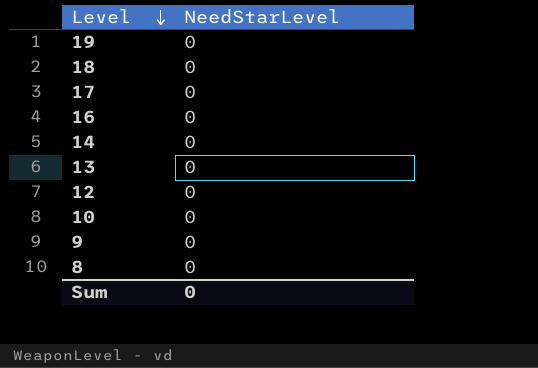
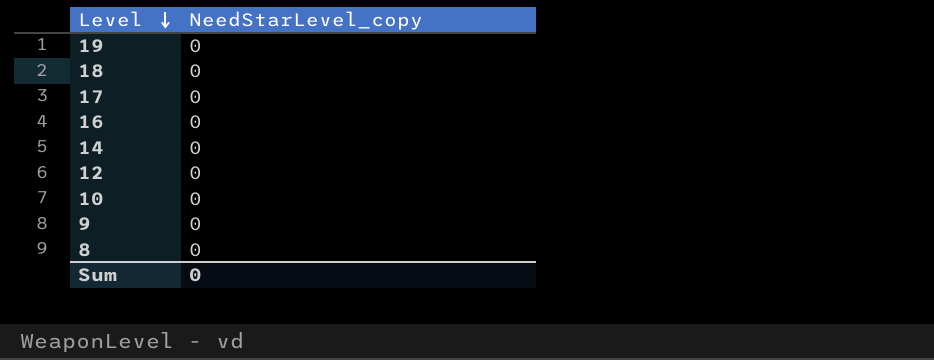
column name: NeedStarLevel -> NeedStarLevel_copy
row 13: 0 -> none

